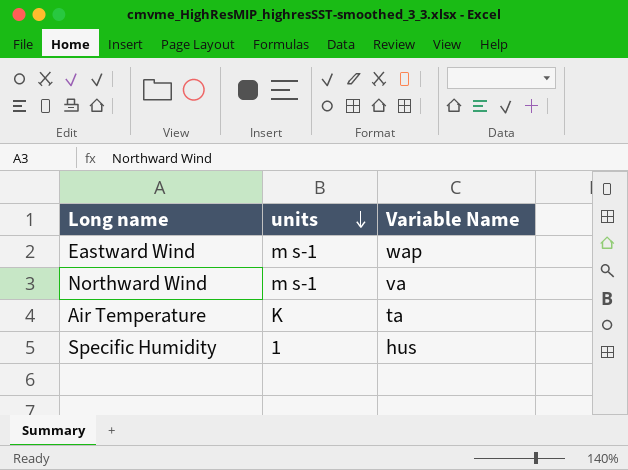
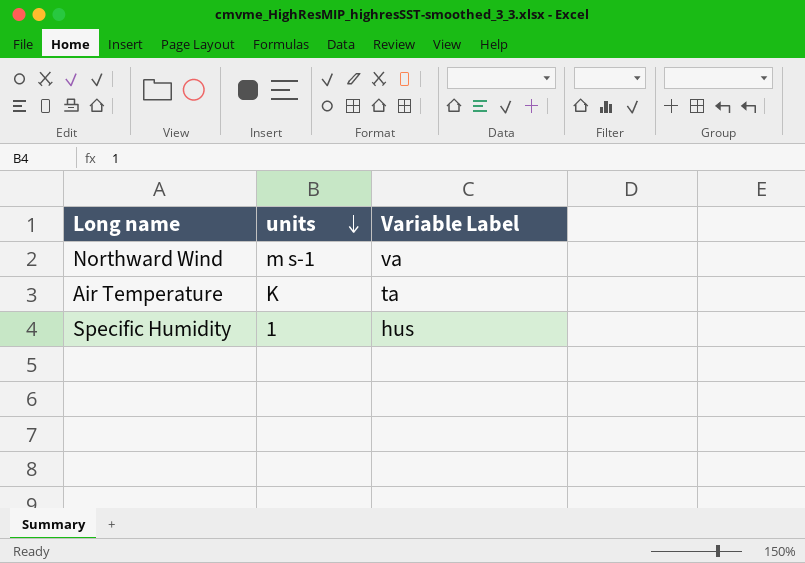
column name: Variable Name -> Variable Label
row Eastward Wind: m s-1 | wap -> none

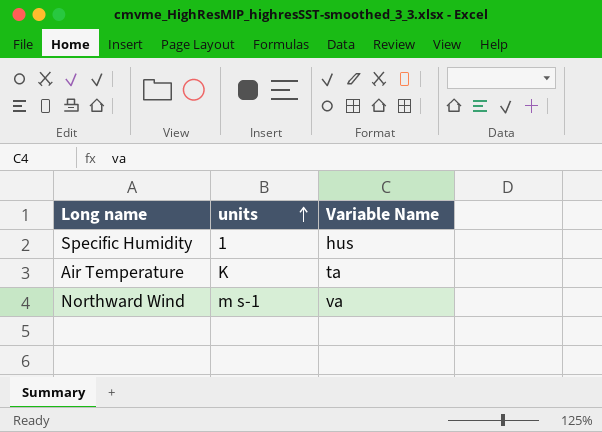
row order: units descending -> units ascending
column name: Variable Label -> Variable Name

